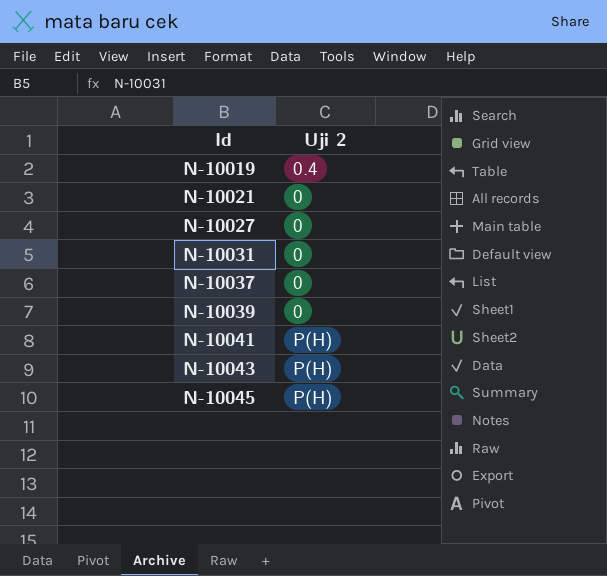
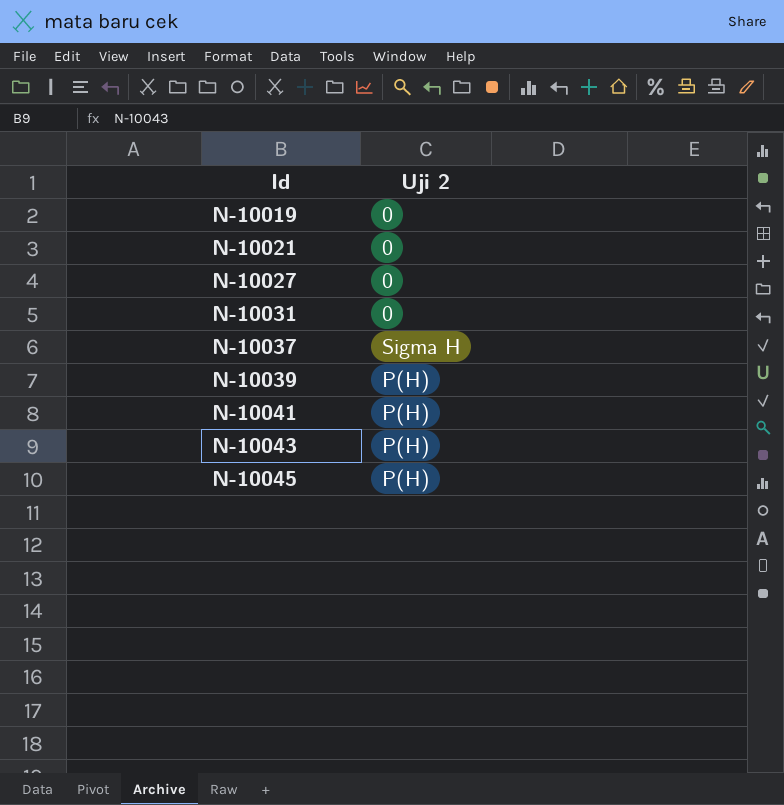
N-10019 | Uji 2: 0.4 -> 0
N-10037 | Uji 2: 0 -> Sigma H
N-10039 | Uji 2: 0 -> P(H)

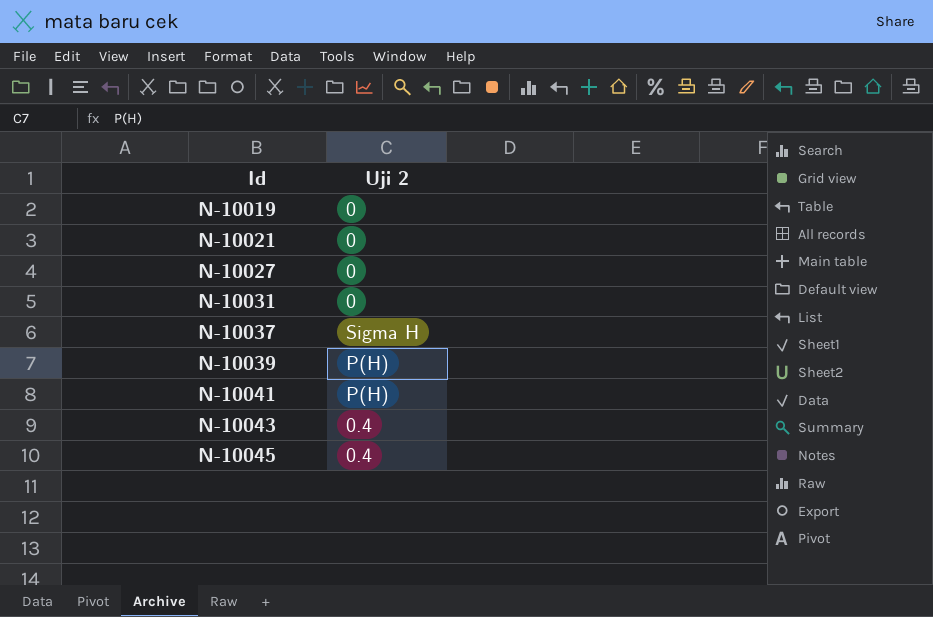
N-10043 | Uji 2: P(H) -> 0.4
N-10045 | Uji 2: P(H) -> 0.4

